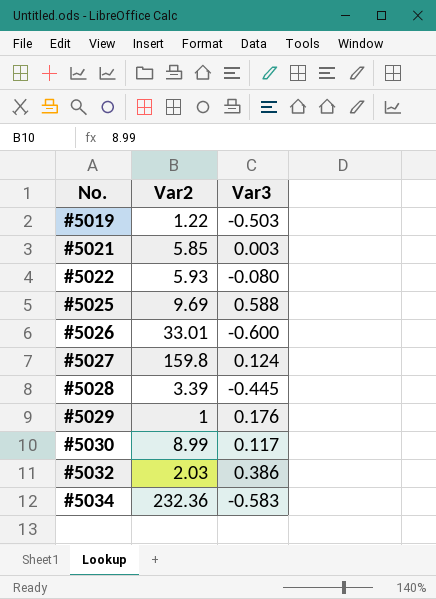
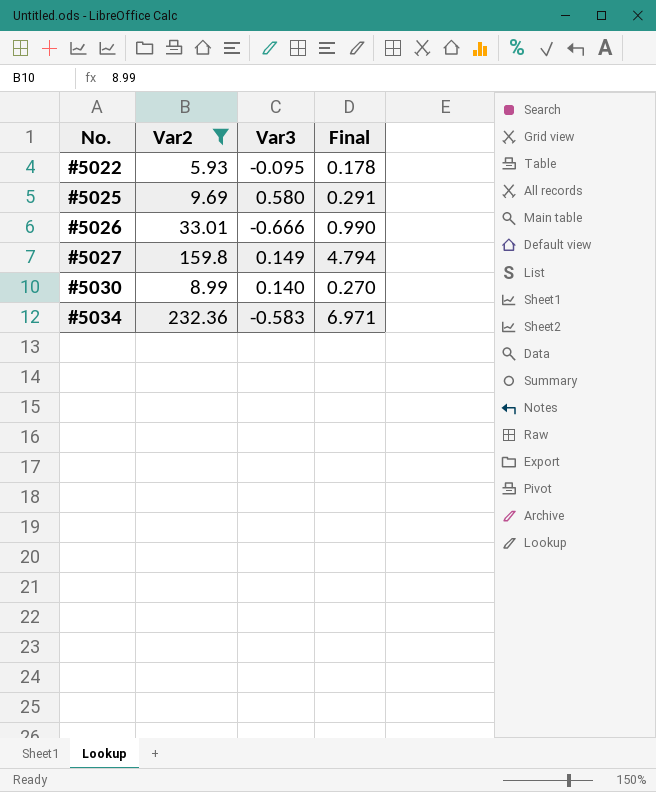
filter: none -> Var2 >= 5.93
column Final | formula: none -> [Var2] * 0.03
#5022 | Var3: -0.080 -> -0.095
#5025 | Var3: 0.588 -> 0.580
#5026 | Var3: -0.600 -> -0.666
#5027 | Var3: 0.124 -> 0.149
#5030 | Var3: 0.117 -> 0.140

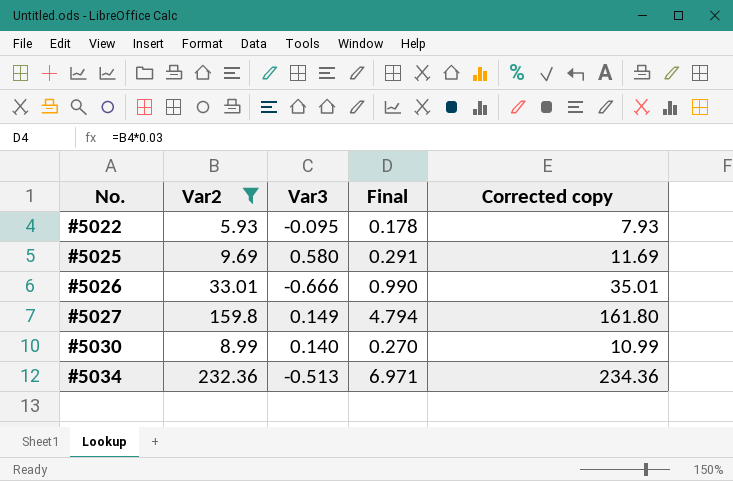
column Corrected copy | formula: none -> [Var2] + 2
#5034 | Var3: -0.583 -> -0.513

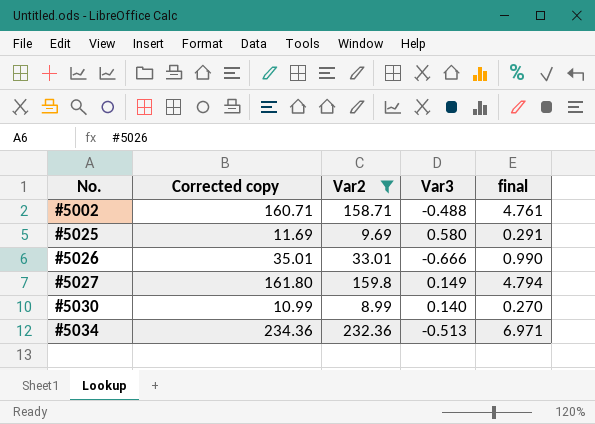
column Corrected copy | position: 5 -> 2
column name: Final -> final
row #5022: 5.93 | -0.095 | 0.178 | 7.93 -> none
row #5002: none -> 160.71 | 158.71 | -0.488 | 4.761

